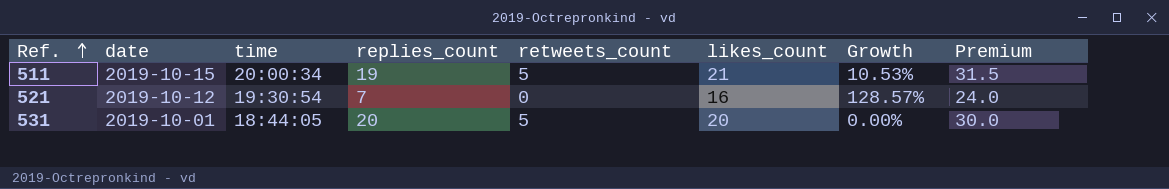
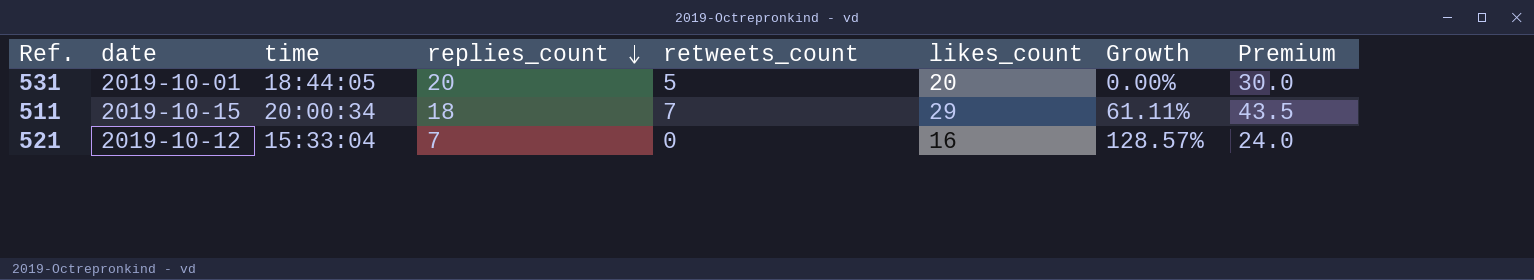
row order: Ref. ascending -> replies_count descending
511 | replies_count: 19 -> 18
511 | retweets_count: 5 -> 7
511 | likes_count: 21 -> 29
511 | Growth: 10.53% -> 61.11%
511 | Premium: 31.5 -> 43.5
521 | time: 19:30:54 -> 15:33:04

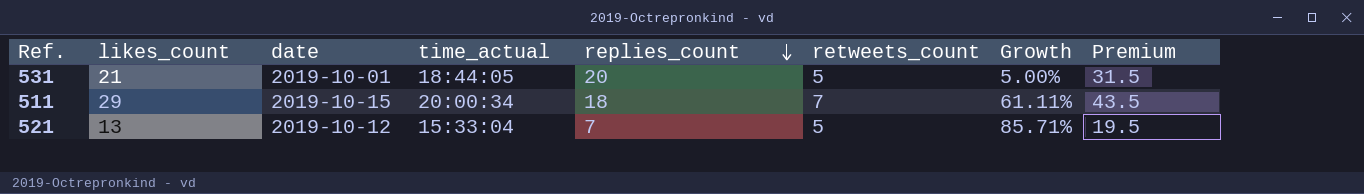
column likes_count | position: 6 -> 2
column name: time -> time_actual
531 | likes_count: 20 -> 21
531 | Growth: 0.00% -> 5.00%
531 | Premium: 30.0 -> 31.5
521 | likes_count: 16 -> 13
521 | retweets_count: 0 -> 5
521 | Growth: 128.57% -> 85.71%
521 | Premium: 24.0 -> 19.5

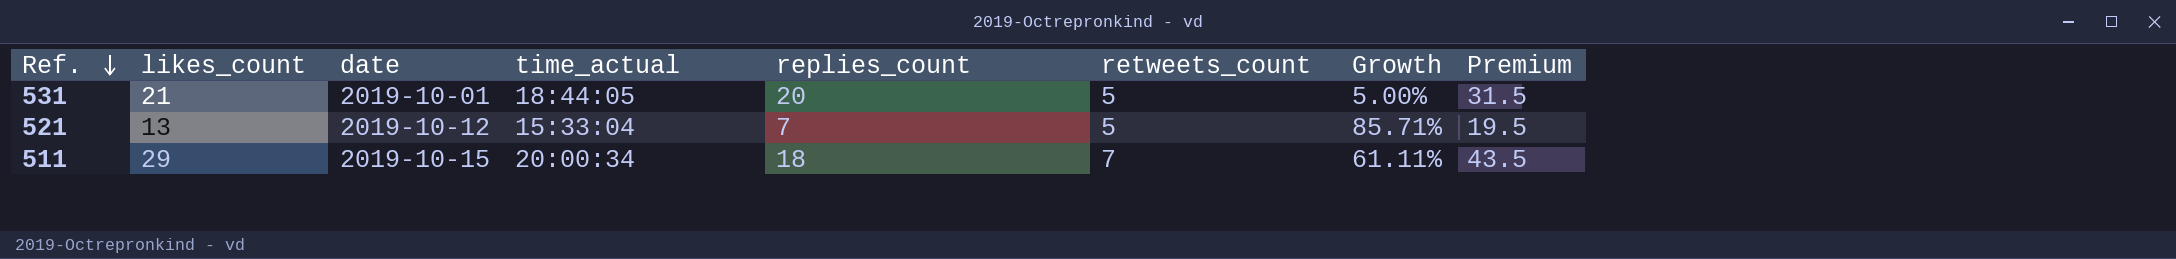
row order: replies_count descending -> Ref. descending

